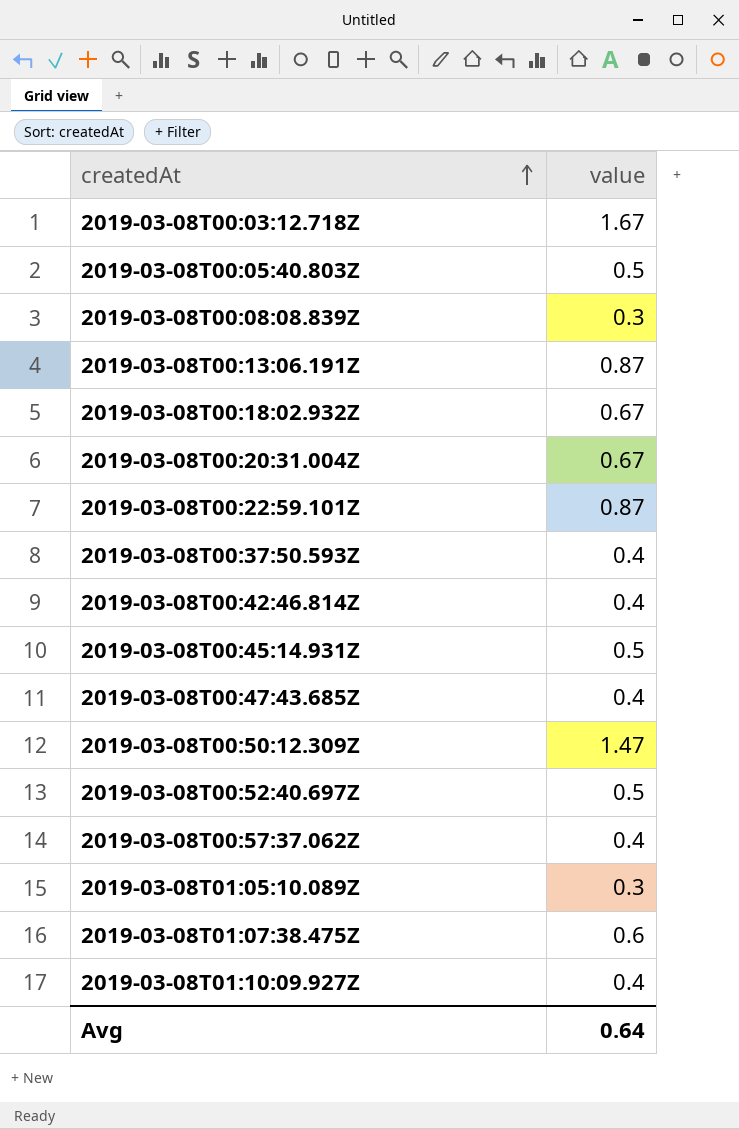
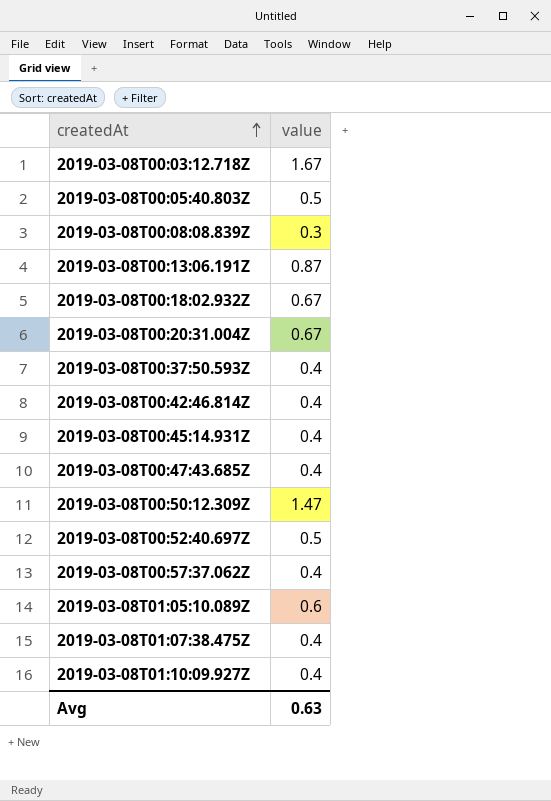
row 2019-03-08T00:22:59.101Z: 0.87 -> none
2019-03-08T00:45:14.931Z | value: 0.5 -> 0.4
2019-03-08T01:05:10.089Z | value: 0.3 -> 0.6
2019-03-08T01:07:38.475Z | value: 0.6 -> 0.4
Avg | value: 0.64 -> 0.63

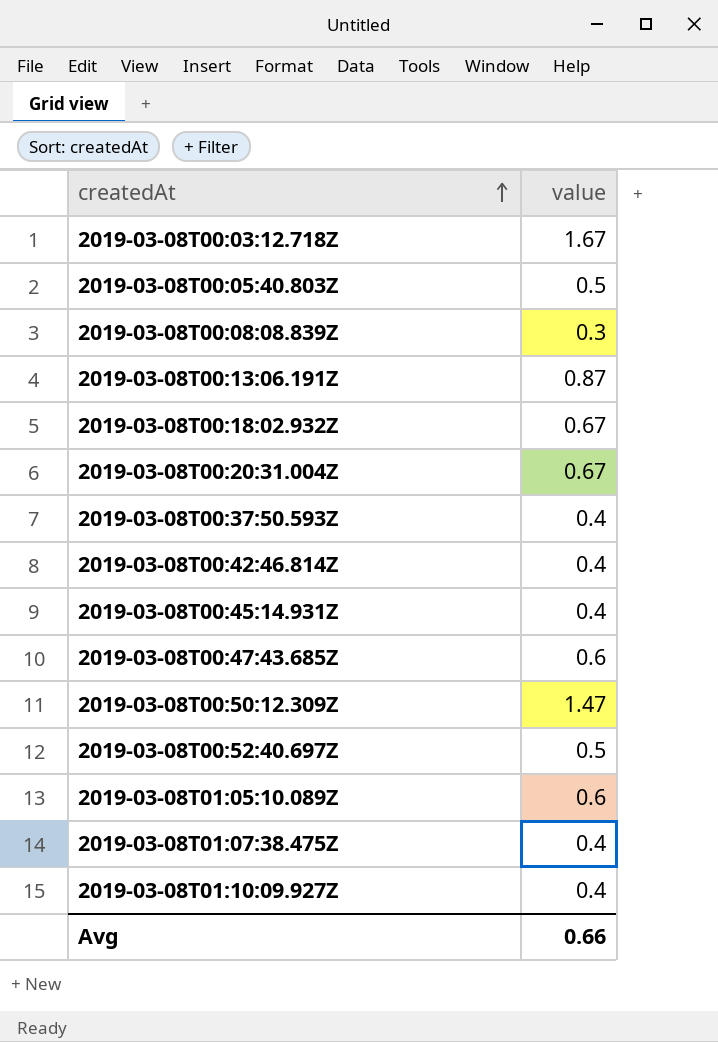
row 2019-03-08T00:57:37.062Z: 0.4 -> none
2019-03-08T00:47:43.685Z | value: 0.4 -> 0.6
Avg | value: 0.63 -> 0.66

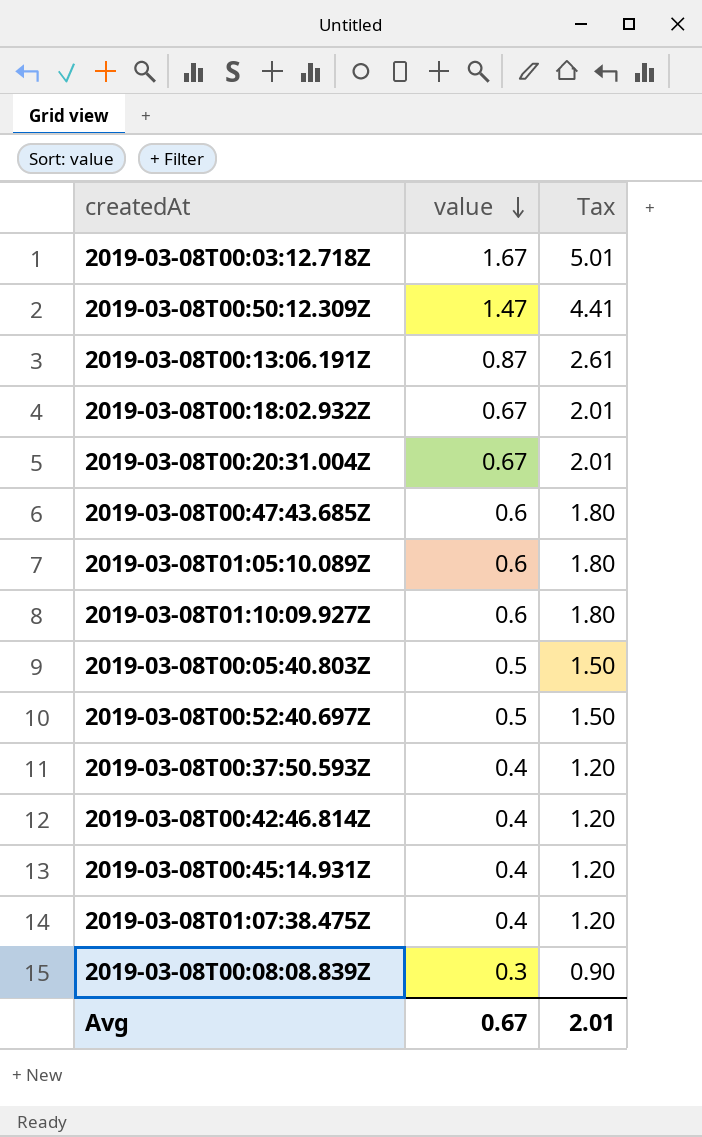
row order: createdAt ascending -> value descending
column Tax | formula: none -> [value] * 3
2019-03-08T01:10:09.927Z | value: 0.4 -> 0.6
Avg | value: 0.66 -> 0.67

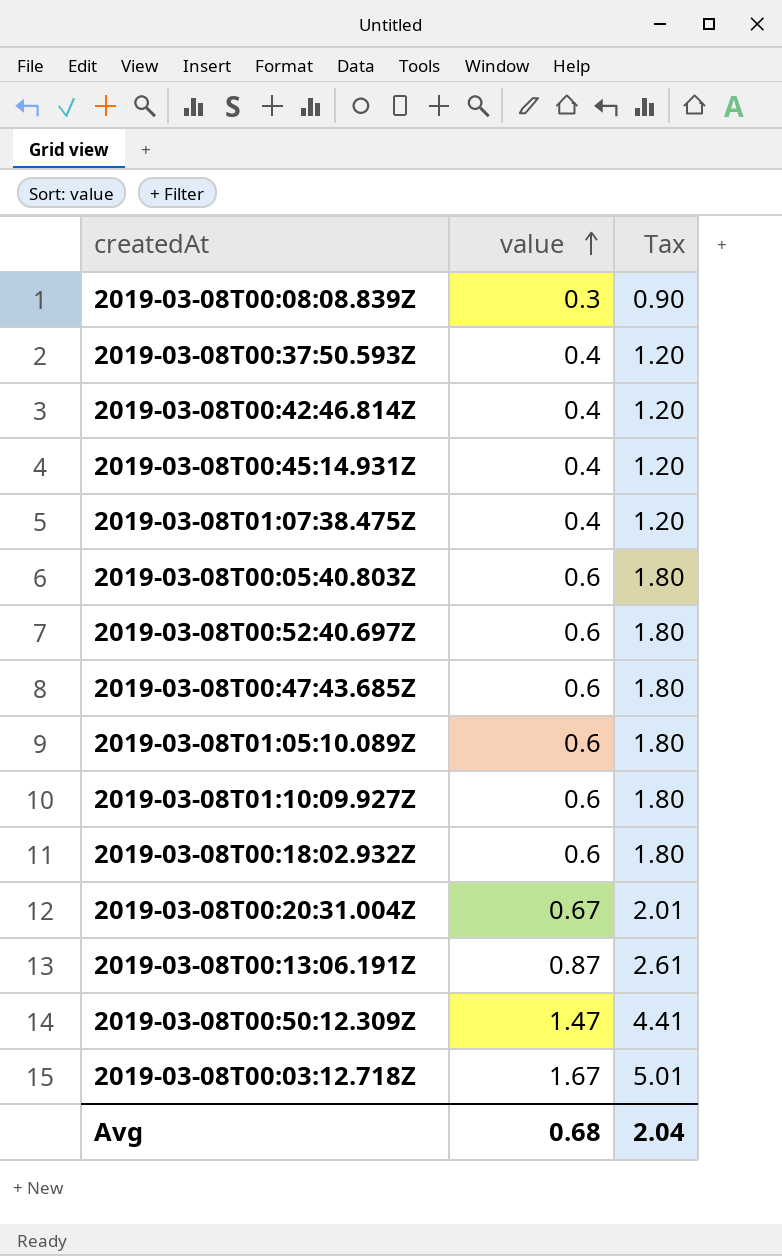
row order: value descending -> value ascending
2019-03-08T00:05:40.803Z | value: 0.5 -> 0.6
2019-03-08T00:05:40.803Z | Tax: 1.50 -> 1.80
2019-03-08T00:52:40.697Z | value: 0.5 -> 0.6
2019-03-08T00:52:40.697Z | Tax: 1.50 -> 1.80
2019-03-08T00:18:02.932Z | value: 0.67 -> 0.6
2019-03-08T00:18:02.932Z | Tax: 2.01 -> 1.80
Avg | value: 0.67 -> 0.68
Avg | Tax: 2.01 -> 2.04

